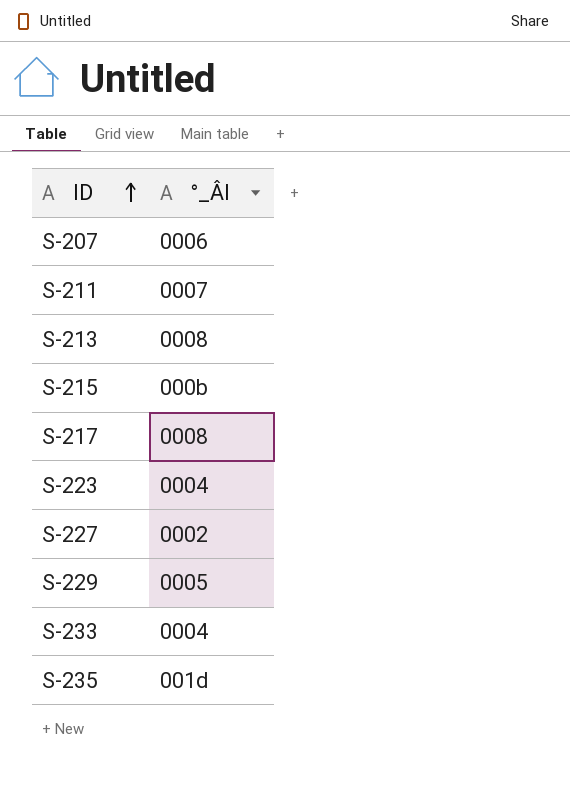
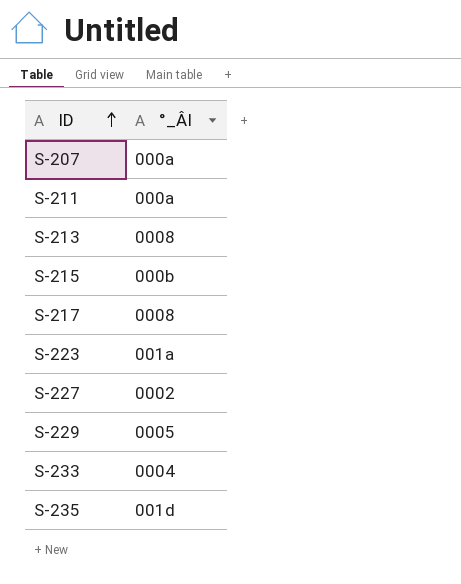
S-207 | °_ÂI: 0006 -> 000a
S-211 | °_ÂI: 0007 -> 000a
S-223 | °_ÂI: 0004 -> 001a

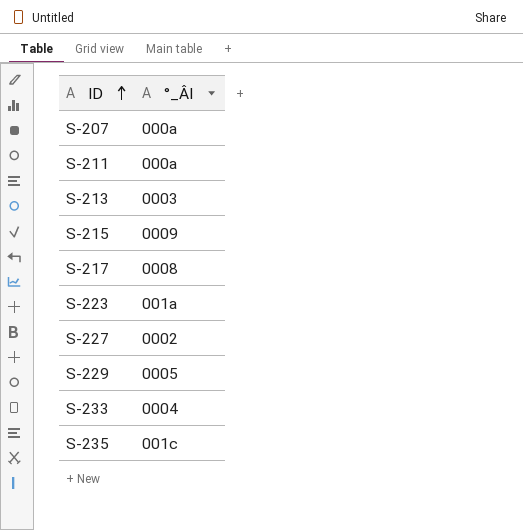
S-213 | °_ÂI: 0008 -> 0003
S-215 | °_ÂI: 000b -> 0009
S-235 | °_ÂI: 001d -> 001c

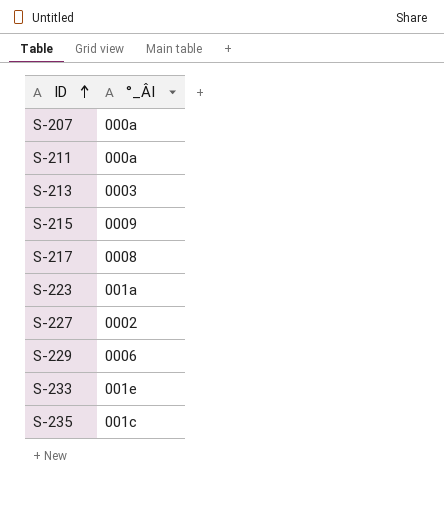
S-229 | °_ÂI: 0005 -> 0006
S-233 | °_ÂI: 0004 -> 001e

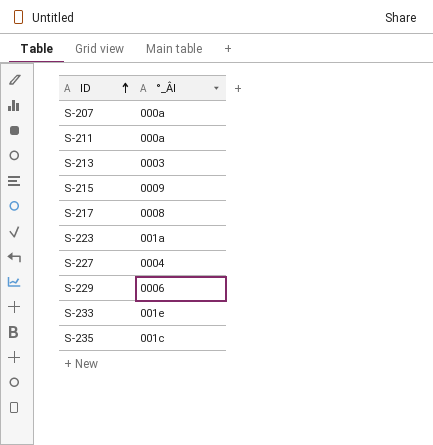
S-227 | °_ÂI: 0002 -> 0004

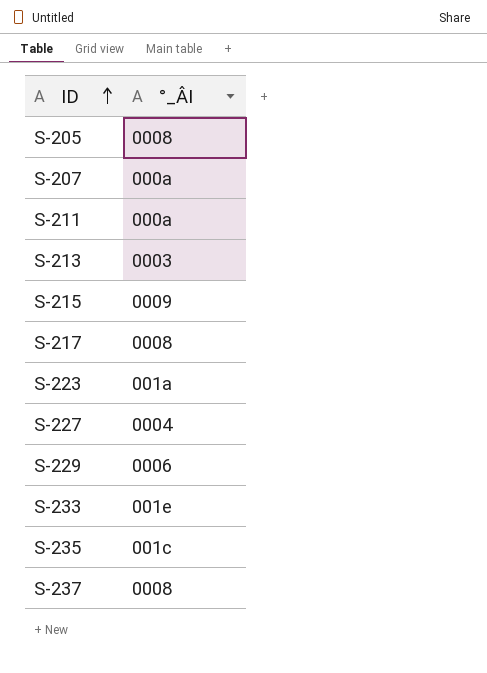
row S-205: none -> 0008
row S-237: none -> 0008

